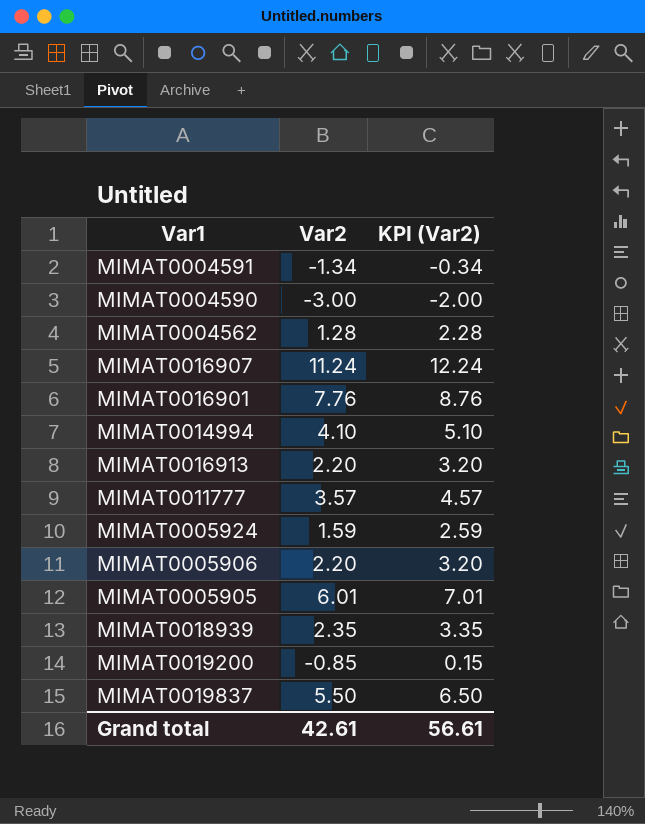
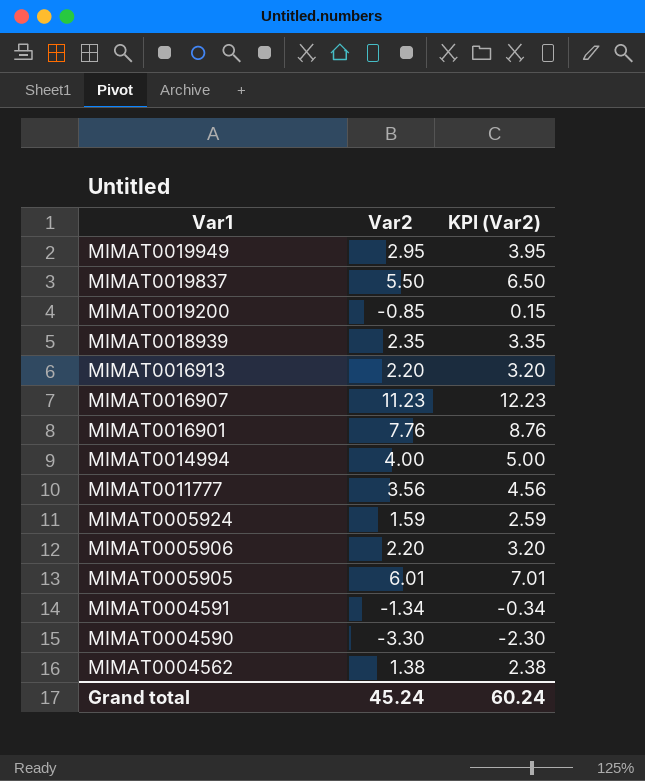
row order: none -> Var1 descending
row MIMAT0019949: none -> 2.95 | 3.95
MIMAT0016907 | Var2: 11.24 -> 11.23
MIMAT0016907 | KPI (Var2): 12.24 -> 12.23
MIMAT0014994 | Var2: 4.10 -> 4.00
MIMAT0014994 | KPI (Var2): 5.10 -> 5.00
MIMAT0011777 | Var2: 3.57 -> 3.56
MIMAT0011777 | KPI (Var2): 4.57 -> 4.56
MIMAT0004590 | Var2: -3.00 -> -3.30
MIMAT0004590 | KPI (Var2): -2.00 -> -2.30
MIMAT0004562 | Var2: 1.28 -> 1.38
MIMAT0004562 | KPI (Var2): 2.28 -> 2.38
Grand total | Var2: 42.61 -> 45.24
Grand total | KPI (Var2): 56.61 -> 60.24

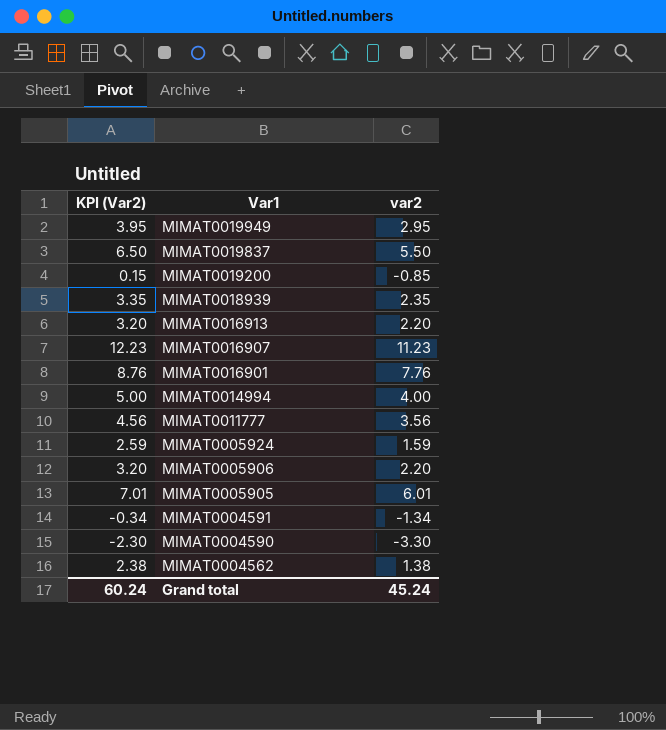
column KPI (Var2) | position: 3 -> 1
column name: Var2 -> var2

